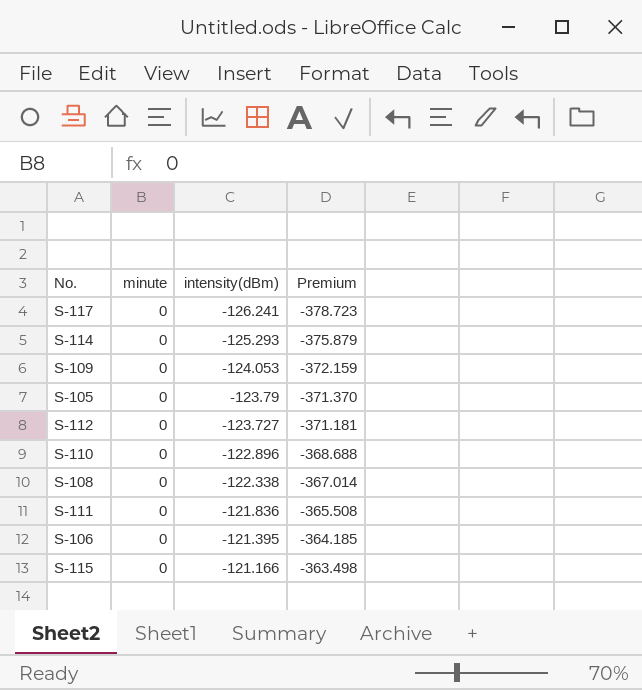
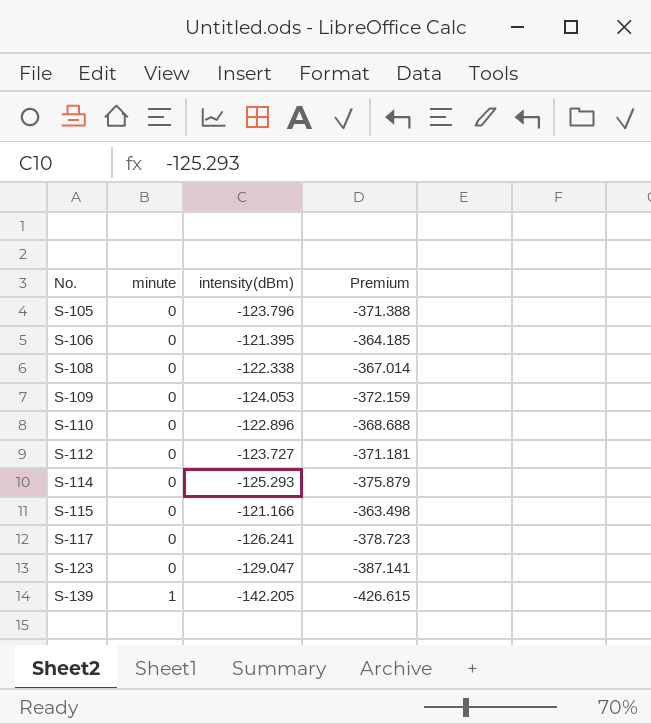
row order: intensity(dBm) ascending -> No. ascending
row S-111: 0 | -121.836 | -365.508 -> none
S-105 | intensity(dBm): -123.79 -> -123.796
S-105 | Premium: -371.370 -> -371.388
row S-123: none -> 0 | -129.047 | -387.141
row S-139: none -> 1 | -142.205 | -426.615

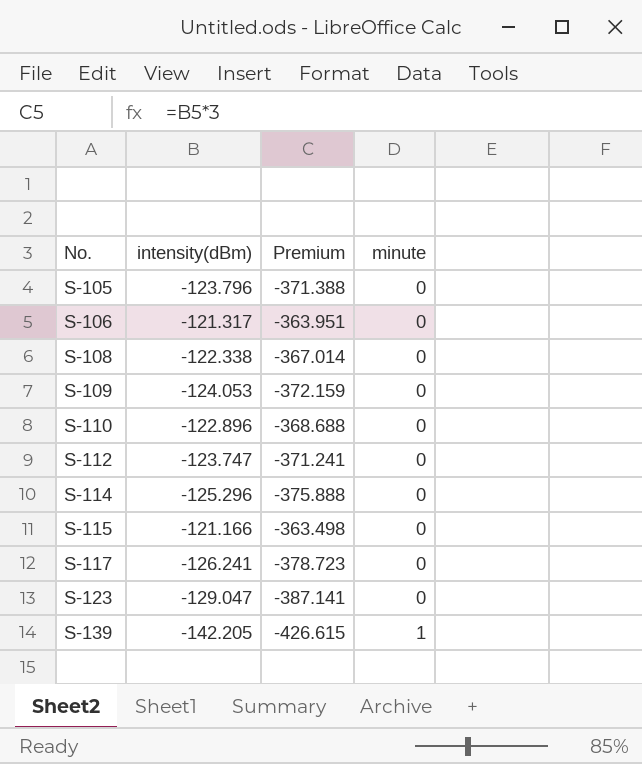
column minute | position: 2 -> 4
S-106 | intensity(dBm): -121.395 -> -121.317
S-106 | Premium: -364.185 -> -363.951
S-112 | intensity(dBm): -123.727 -> -123.747
S-112 | Premium: -371.181 -> -371.241
S-114 | intensity(dBm): -125.293 -> -125.296
S-114 | Premium: -375.879 -> -375.888

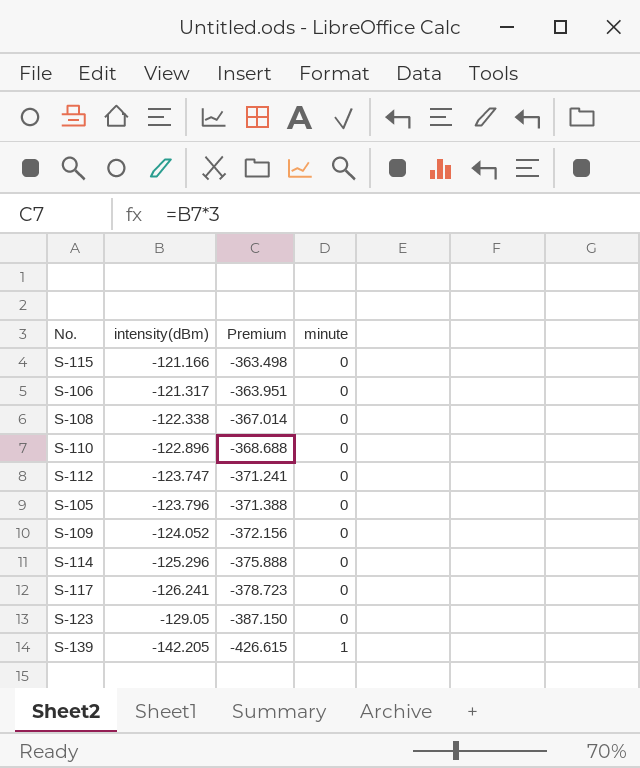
row order: No. ascending -> intensity(dBm) descending
S-109 | intensity(dBm): -124.053 -> -124.052
S-109 | Premium: -372.159 -> -372.156
S-123 | intensity(dBm): -129.047 -> -129.05
S-123 | Premium: -387.141 -> -387.150

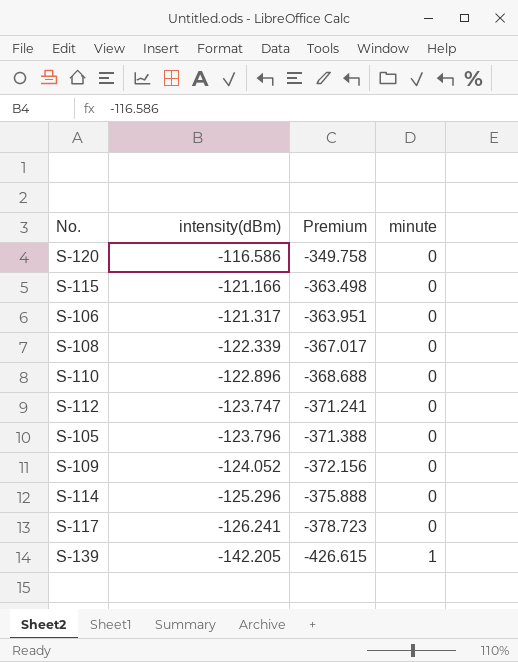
row S-123: -129.05 | -387.150 | 0 -> none
row S-120: none -> -116.586 | -349.758 | 0
S-108 | intensity(dBm): -122.338 -> -122.339
S-108 | Premium: -367.014 -> -367.017

